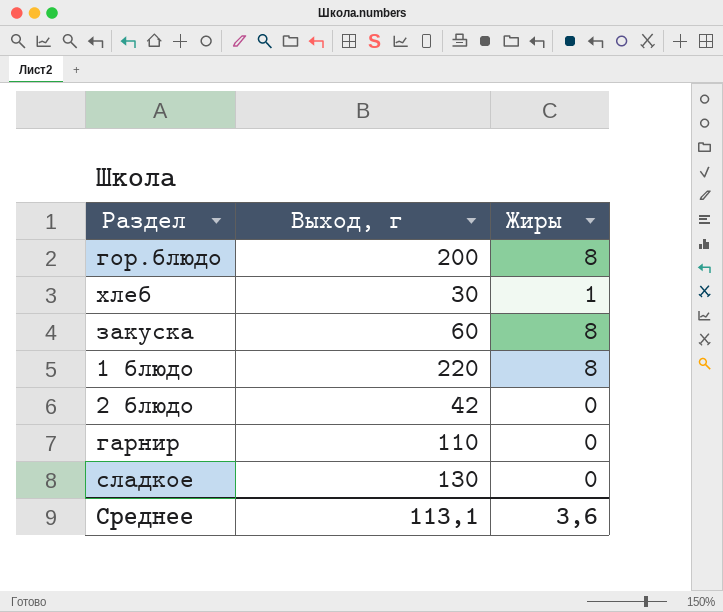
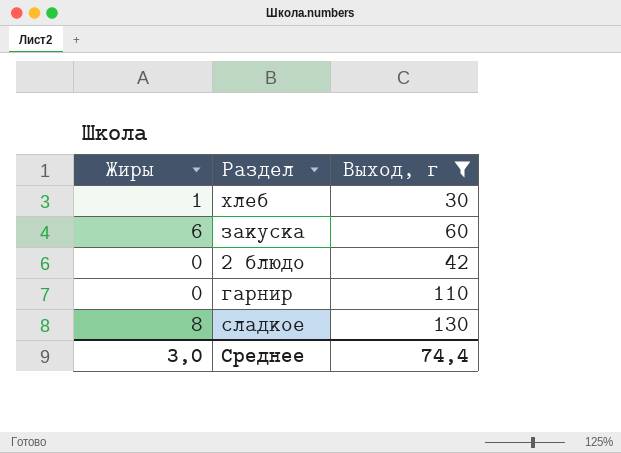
filter: none -> Выход, г <= 130
column Жиры | position: 3 -> 1
закуска | Жиры: 8 -> 6
сладкое | Жиры: 0 -> 8
Среднее | Жиры: 3,6 -> 3,0
Среднее | Выход, г: 113,1 -> 74,4

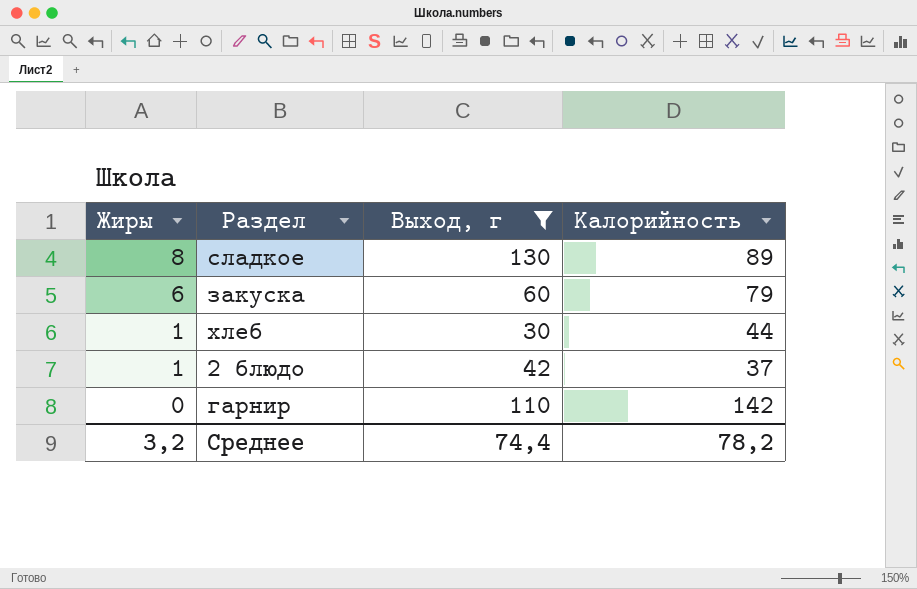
row order: none -> Жиры descending
column Калорийность | position: none -> 4
2 блюдо | Жиры: 0 -> 1
Среднее | Жиры: 3,0 -> 3,2

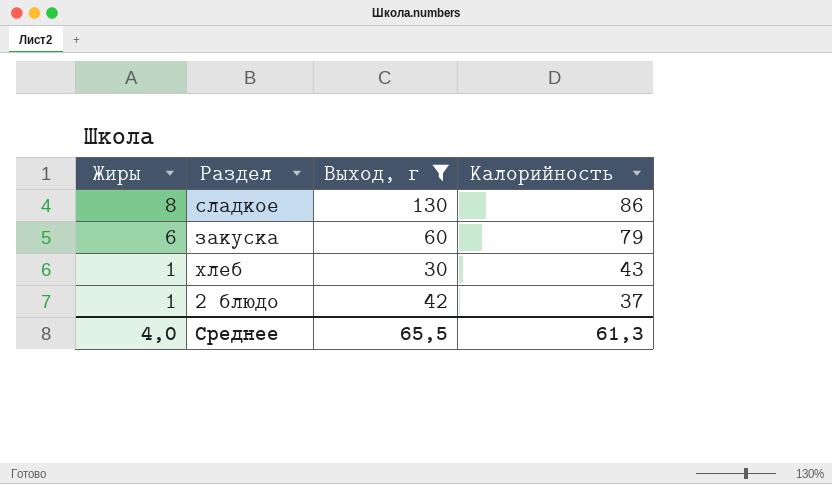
row гарнир: 0 | 110 | 142 -> none
сладкое | Калорийность: 89 -> 86
хлеб | Калорийность: 44 -> 43
Среднее | Жиры: 3,2 -> 4,0
Среднее | Выход, г: 74,4 -> 65,5
Среднее | Калорийность: 78,2 -> 61,3

